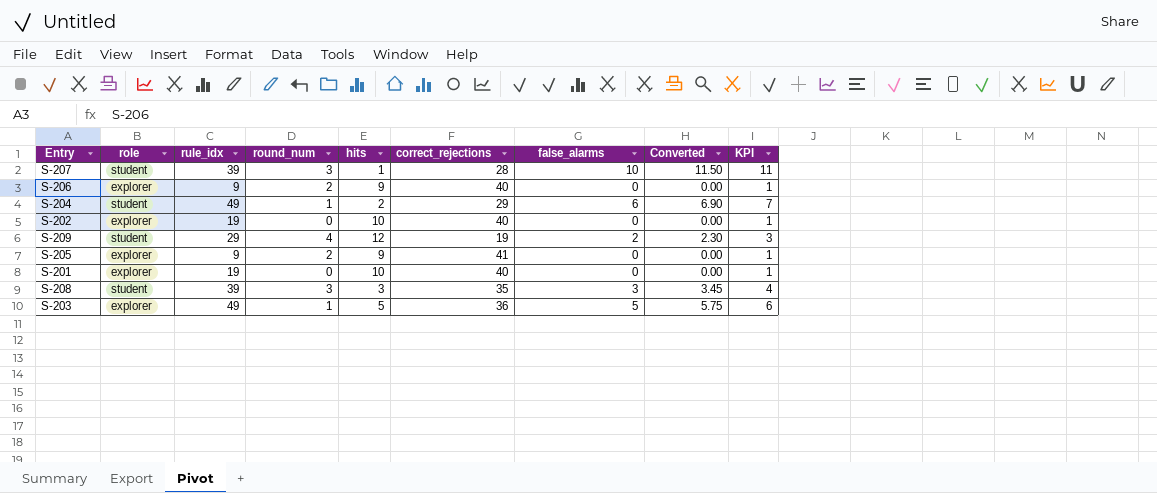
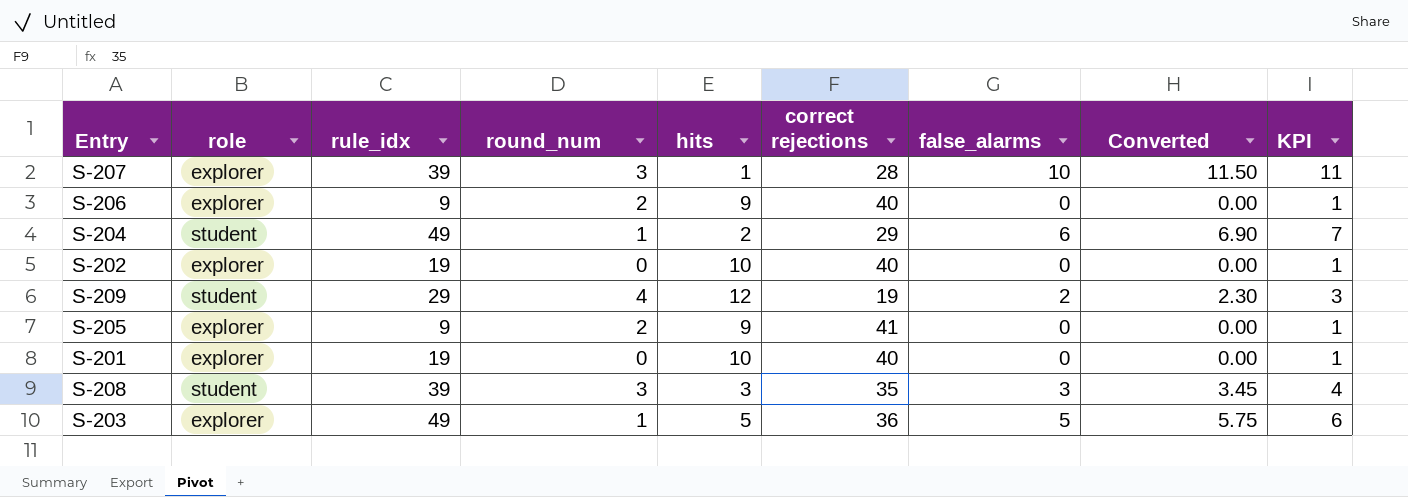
column name: correct_rejections -> correct rejections
S-207 | role: student -> explorer

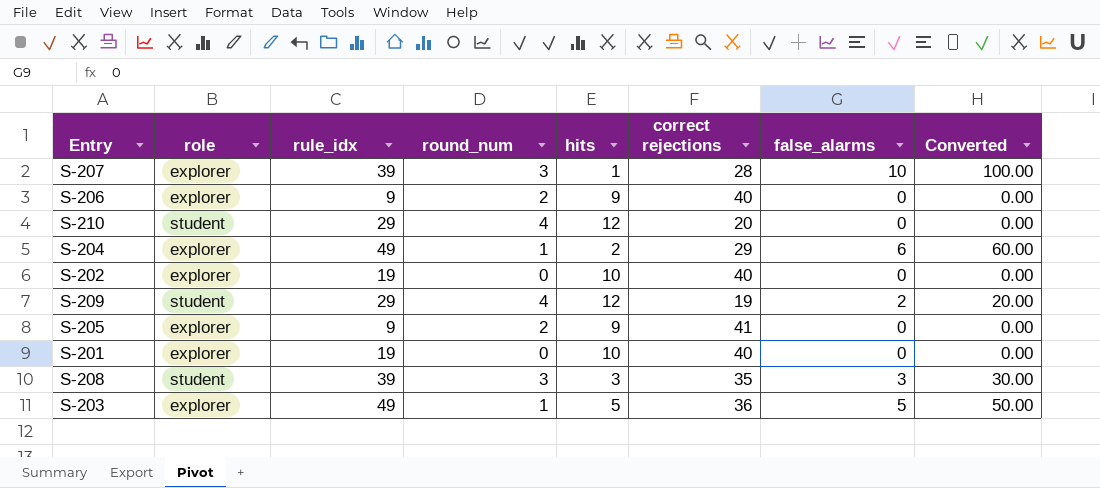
column KPI | formula: [false_alarms] + 1 -> none
column Converted | formula: [false_alarms] * 1.15 -> [false_alarms] * 10
row S-210: none -> student | 29 | 4 | 12 | 20 | 0 | 0.00
S-204 | role: student -> explorer

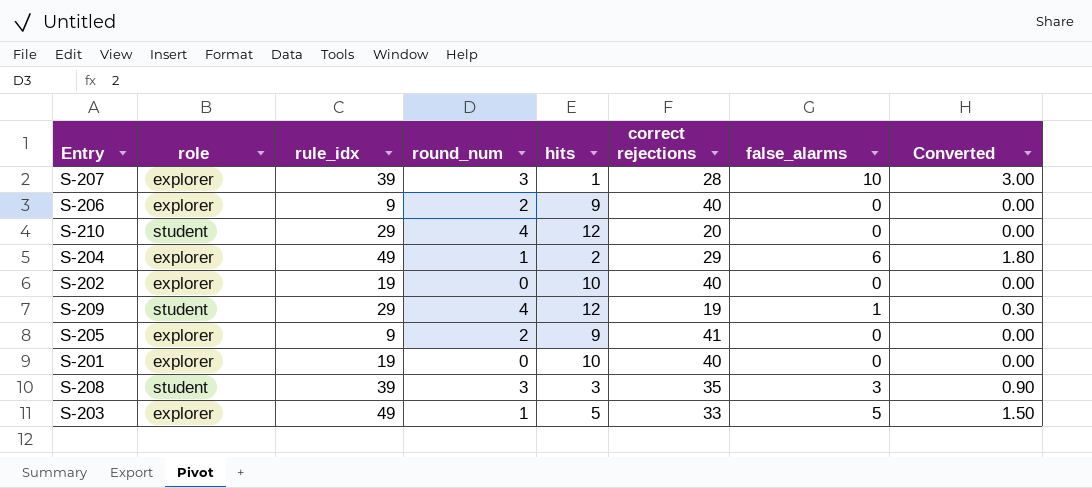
column Converted | formula: [false_alarms] * 10 -> [false_alarms] * 0.3
S-209 | false_alarms: 2 -> 1
S-203 | correct rejections: 36 -> 33

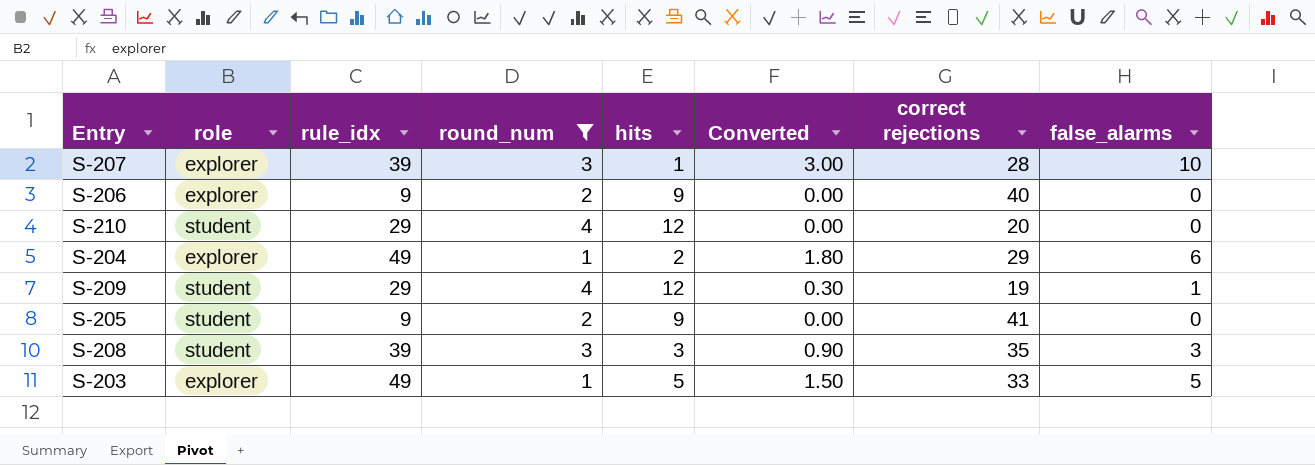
filter: none -> round_num != 0
column Converted | position: 8 -> 6
S-205 | role: explorer -> student

